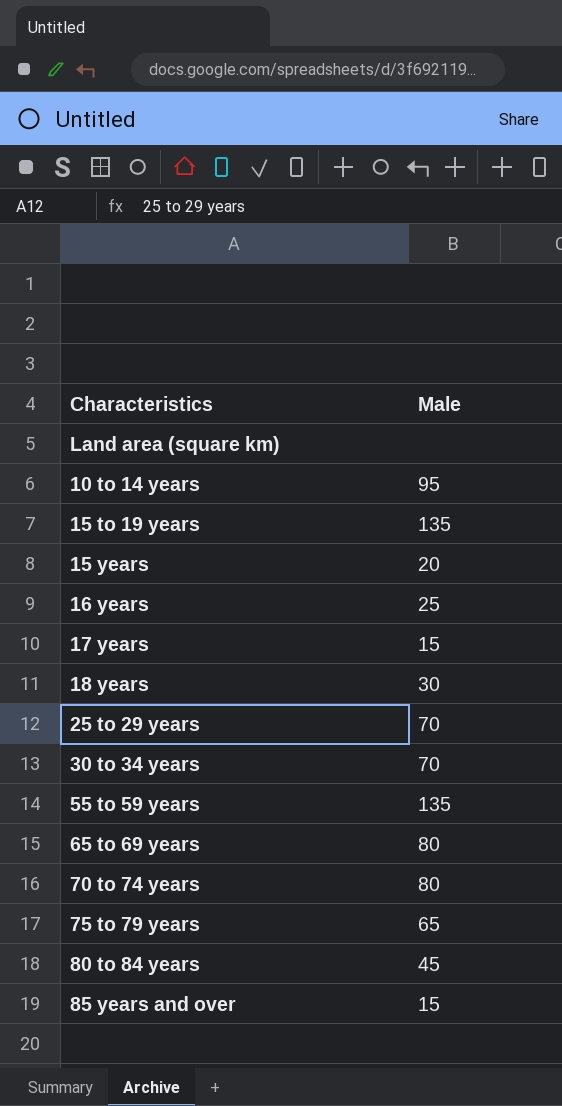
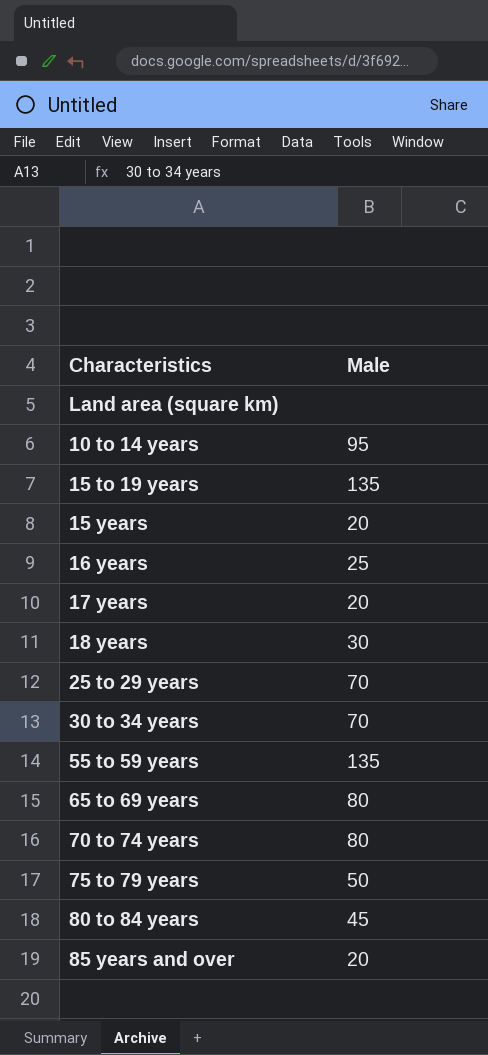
17 years | Male: 15 -> 20
75 to 79 years | Male: 65 -> 50
85 years and over | Male: 15 -> 20

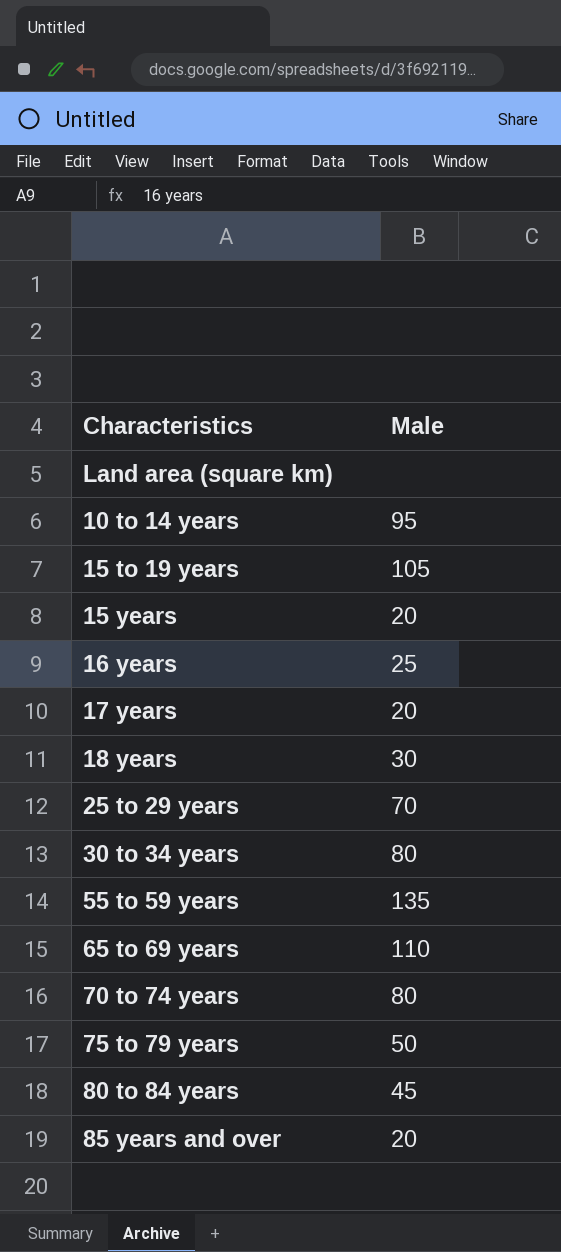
15 to 19 years | Male: 135 -> 105
30 to 34 years | Male: 70 -> 80
65 to 69 years | Male: 80 -> 110

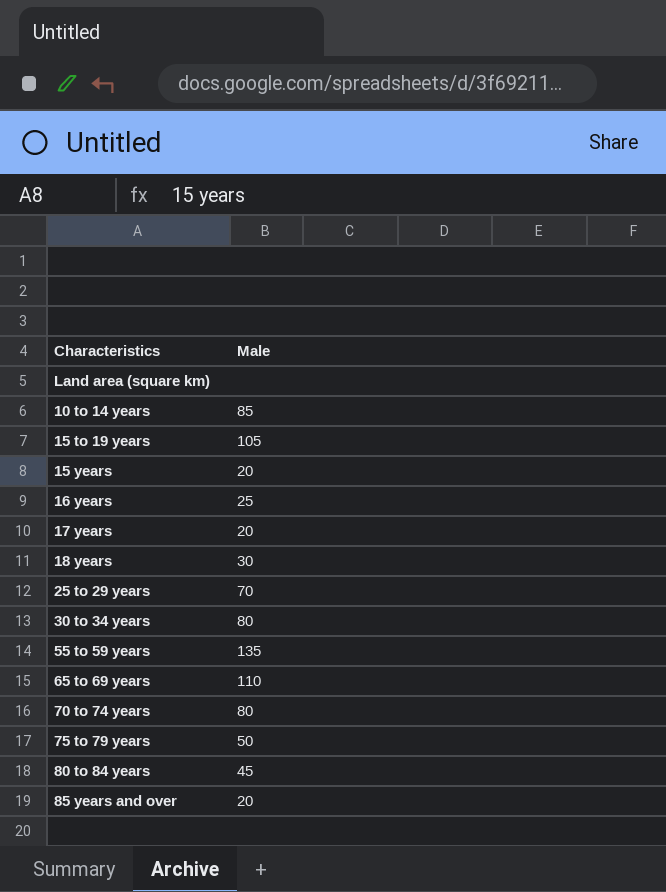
10 to 14 years | Male: 95 -> 85

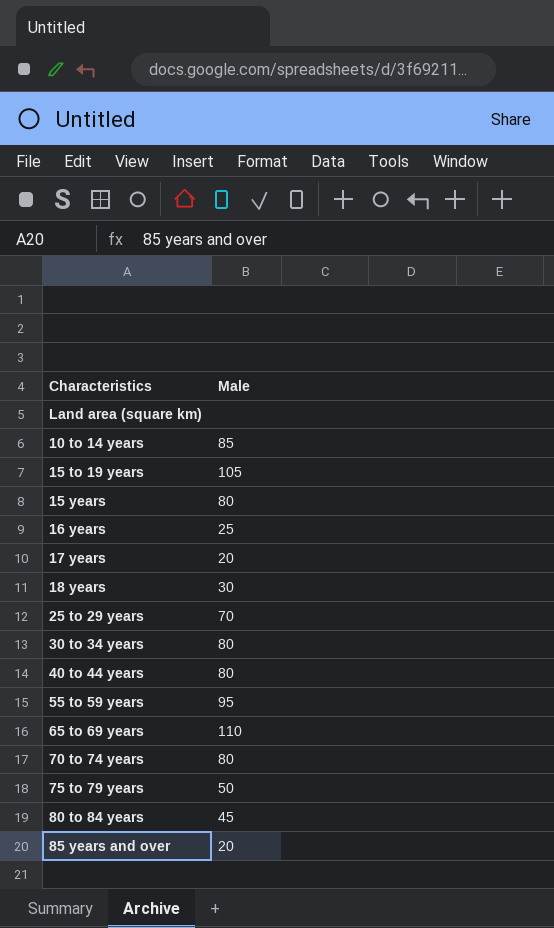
15 years | Male: 20 -> 80
row 40 to 44 years: none -> 80
55 to 59 years | Male: 135 -> 95

